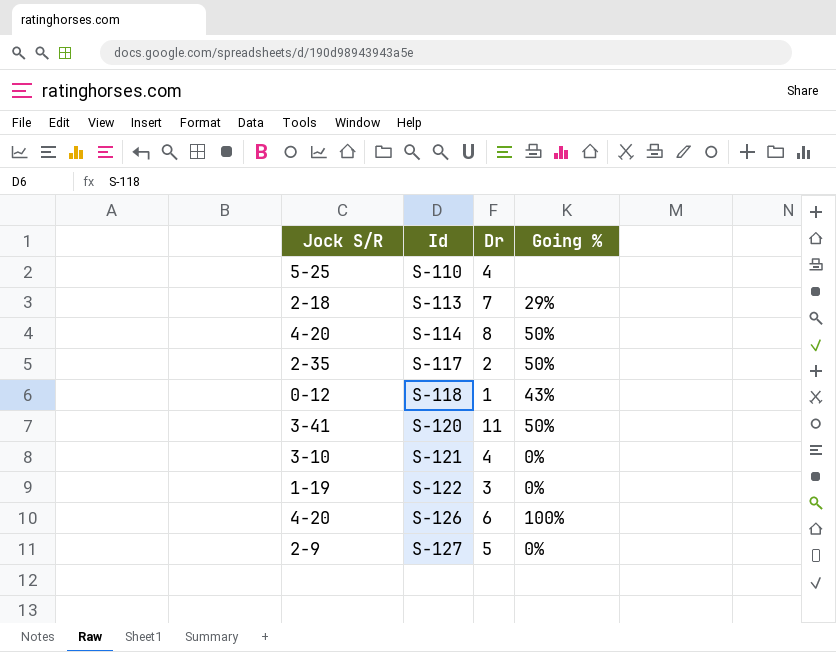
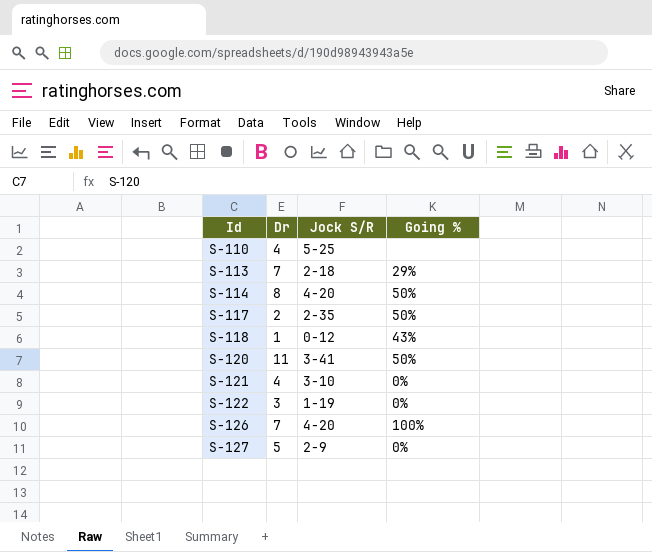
column Jock S/R | position: 1 -> 3
S-126 | Dr: 6 -> 7

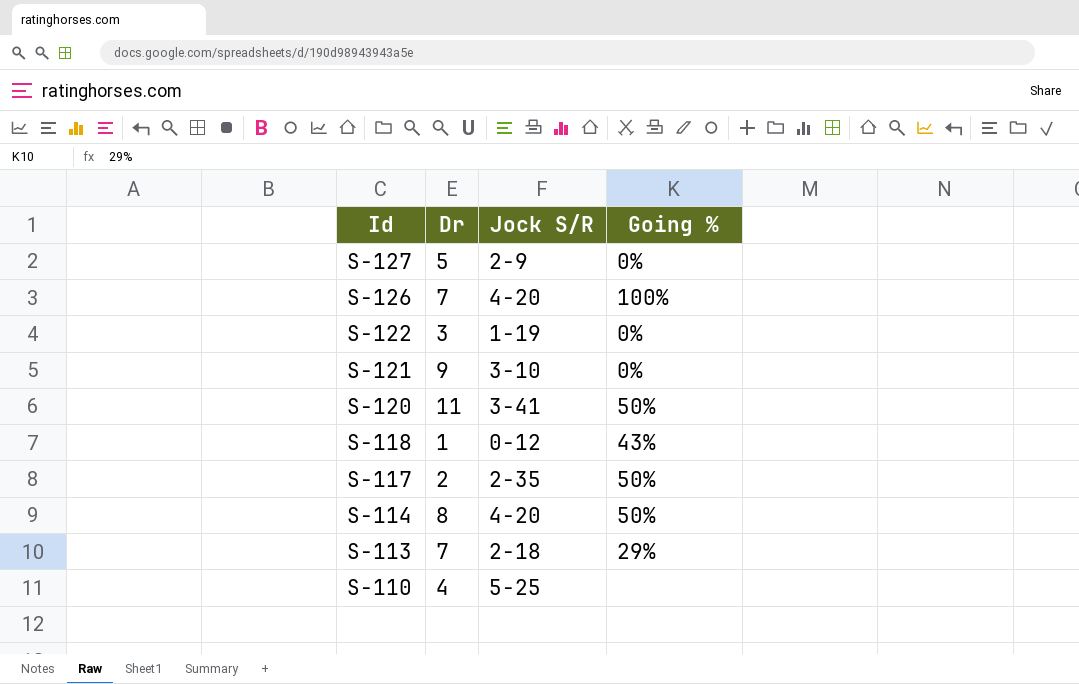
row order: Id ascending -> Id descending
S-121 | Dr: 4 -> 9

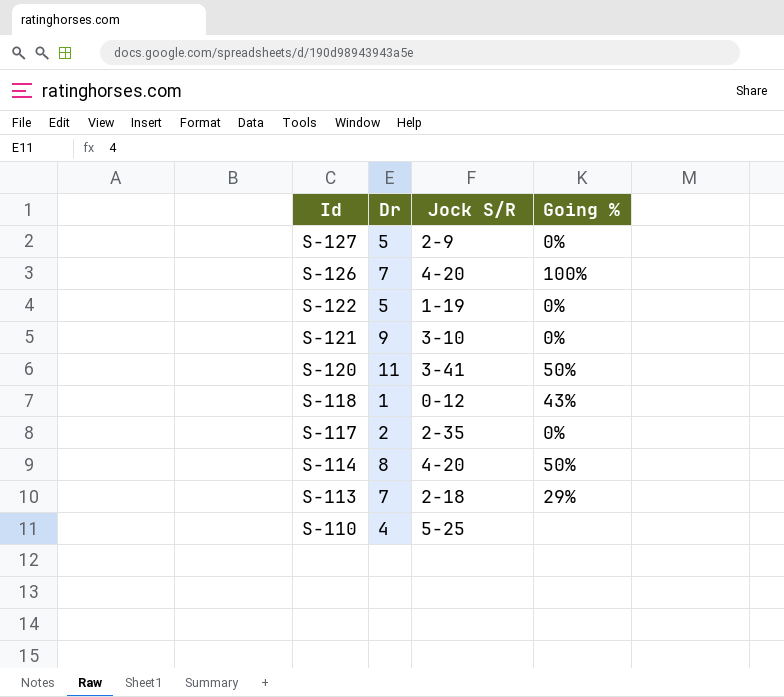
S-122 | Dr: 3 -> 5
S-117 | Going %: 50% -> 0%

